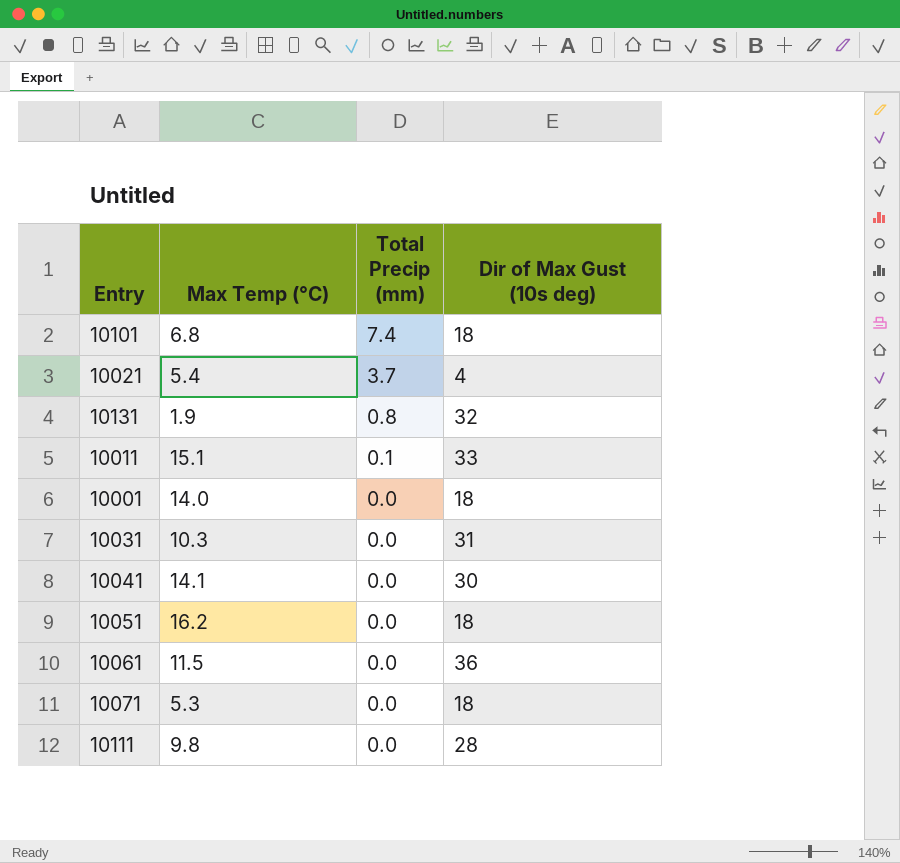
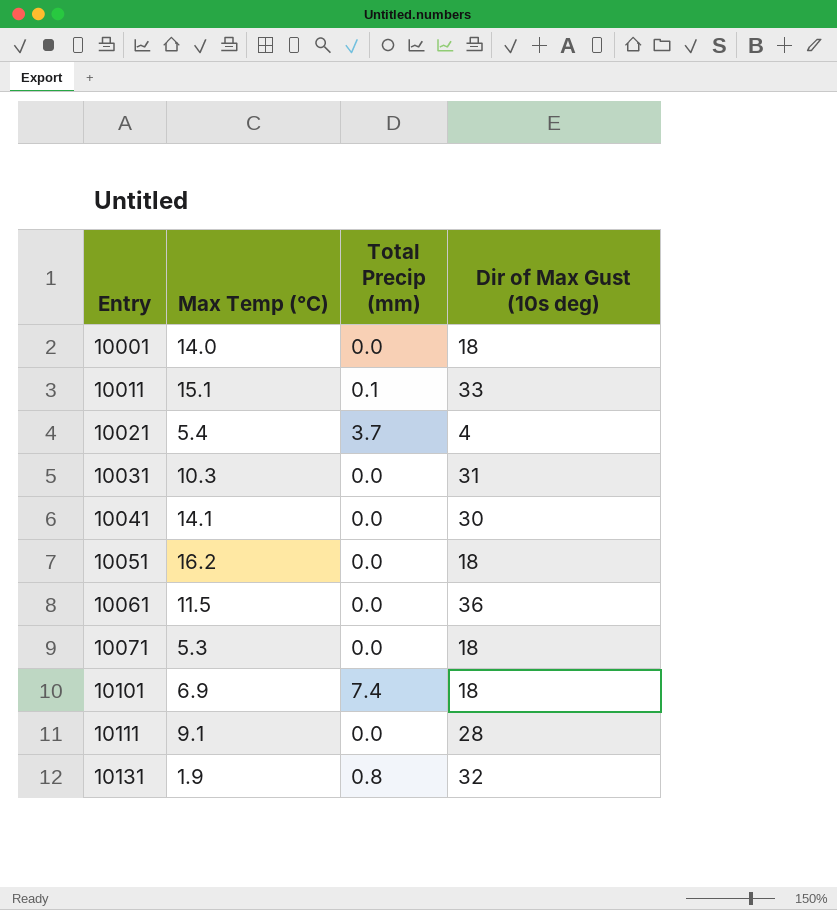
row order: Total Precip (mm) descending -> Entry ascending
10101 | Max Temp (°C): 6.8 -> 6.9
10111 | Max Temp (°C): 9.8 -> 9.1

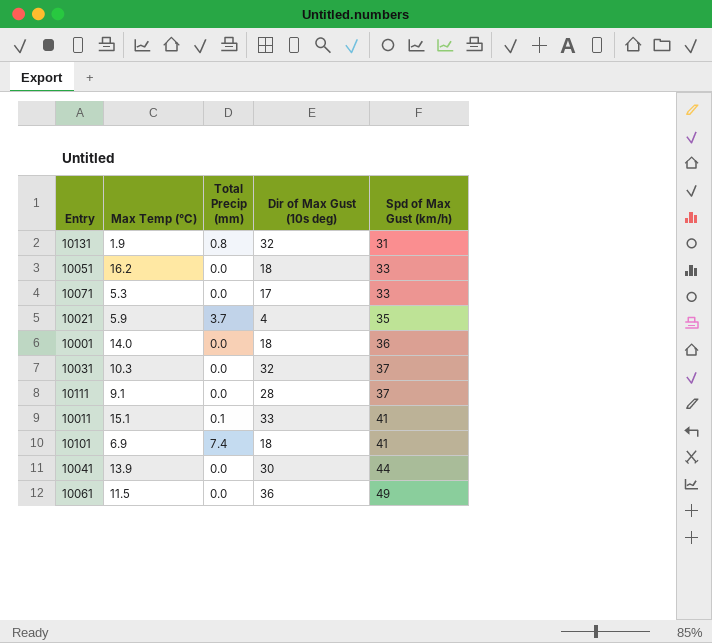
row order: Entry ascending -> Spd of Max Gust (km/h) ascending
column Spd of Max Gust (km/h) | position: none -> 5
10071 | Dir of Max Gust (10s deg): 18 -> 17
10021 | Max Temp (°C): 5.4 -> 5.9
10031 | Dir of Max Gust (10s deg): 31 -> 32
10041 | Max Temp (°C): 14.1 -> 13.9

